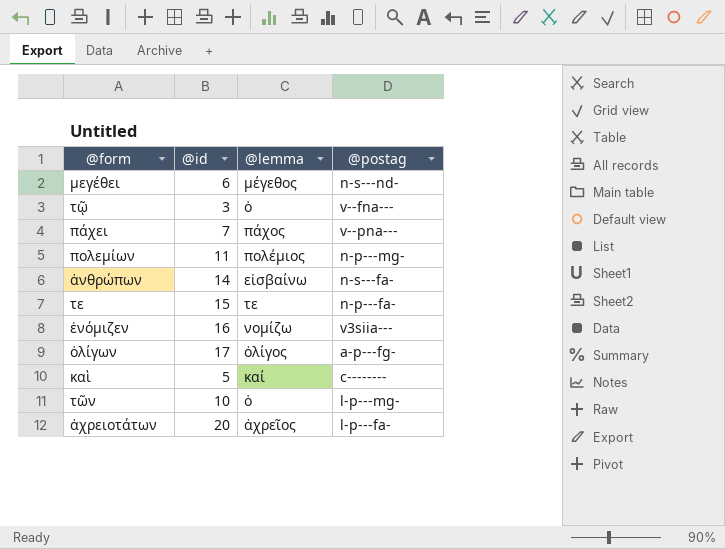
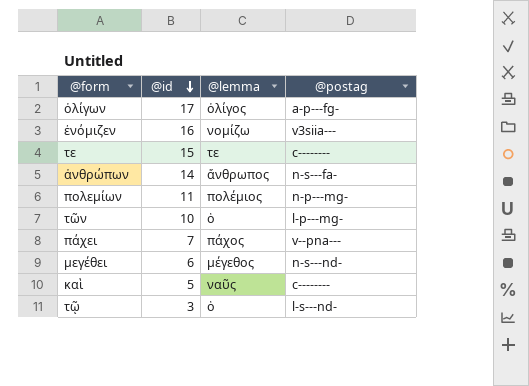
row order: none -> @id descending
row ἀχρειοτάτων: 20 | ἀχρεῖος | l-p---fa- -> none
τε | @postag: n-p---fa- -> c--------
ἀνθρώπων | @lemma: εἰσβαίνω -> ἄνθρωπος
καὶ | @lemma: καί -> ναῦς
τῷ | @postag: v--fna--- -> l-s---nd-

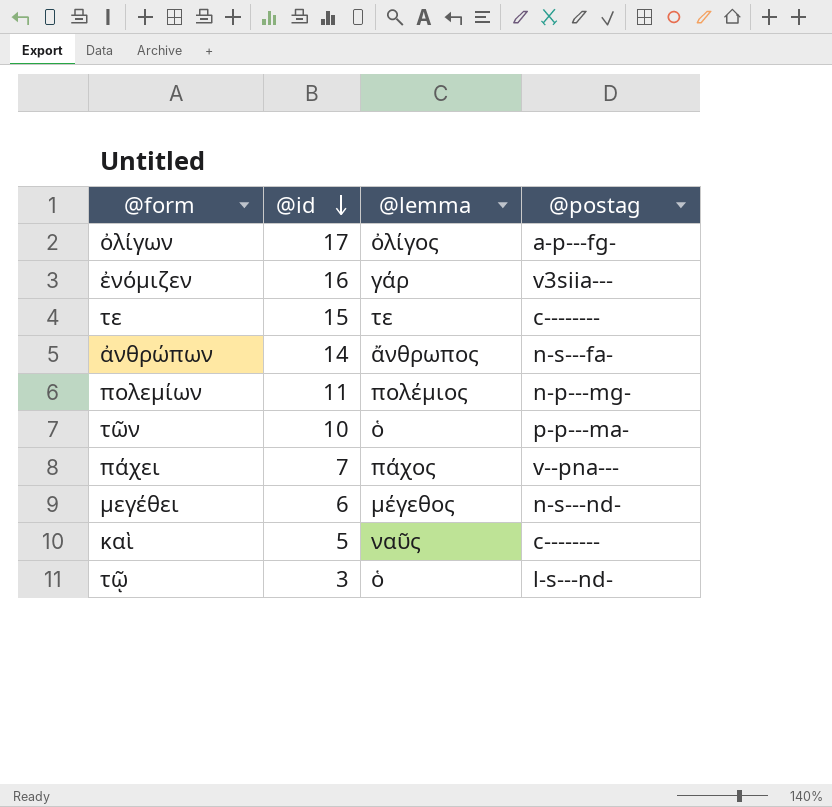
ἐνόμιζεν | @lemma: νομίζω -> γάρ
τῶν | @postag: l-p---mg- -> p-p---ma-

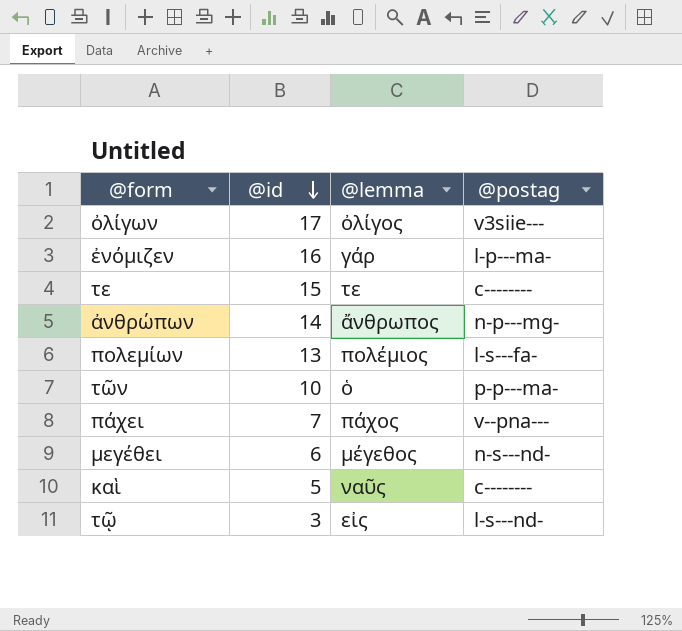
ὀλίγων | @postag: a-p---fg- -> v3siie---
ἐνόμιζεν | @postag: v3siia--- -> l-p---ma-
ἀνθρώπων | @postag: n-s---fa- -> n-p---mg-
πολεμίων | @id: 11 -> 13
πολεμίων | @postag: n-p---mg- -> l-s---fa-
τῷ | @lemma: ὁ -> εἰς

